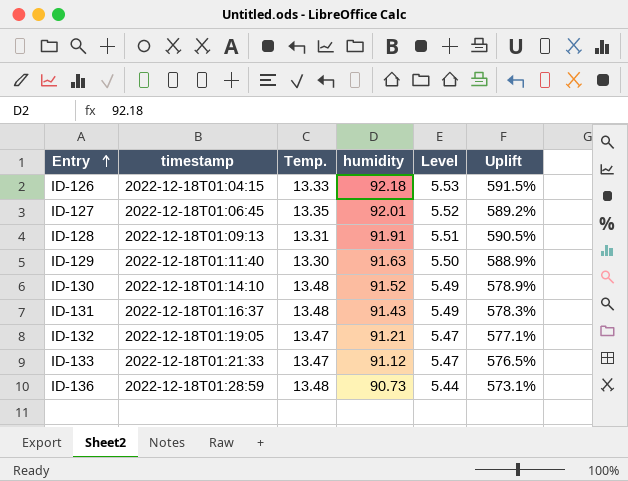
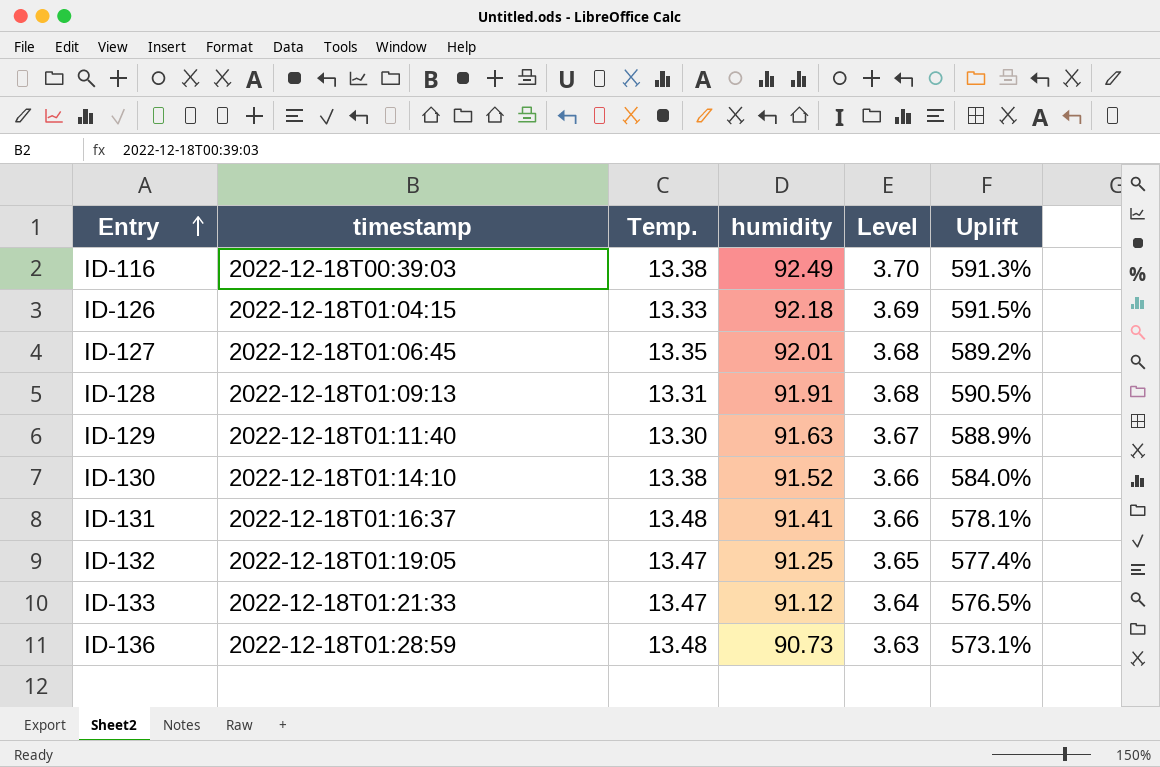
column Level | formula: [humidity] * 0.06 -> [humidity] * 0.04
row ID-116: none -> 2022-12-18T00:39:03 | 13.38 | 92.49 | 3.70 | 591.3%
ID-130 | Temp.: 13.48 -> 13.38
ID-130 | Uplift: 578.9% -> 584.0%
ID-131 | humidity: 91.43 -> 91.41
ID-131 | Uplift: 578.3% -> 578.1%
ID-132 | humidity: 91.21 -> 91.25
ID-132 | Uplift: 577.1% -> 577.4%

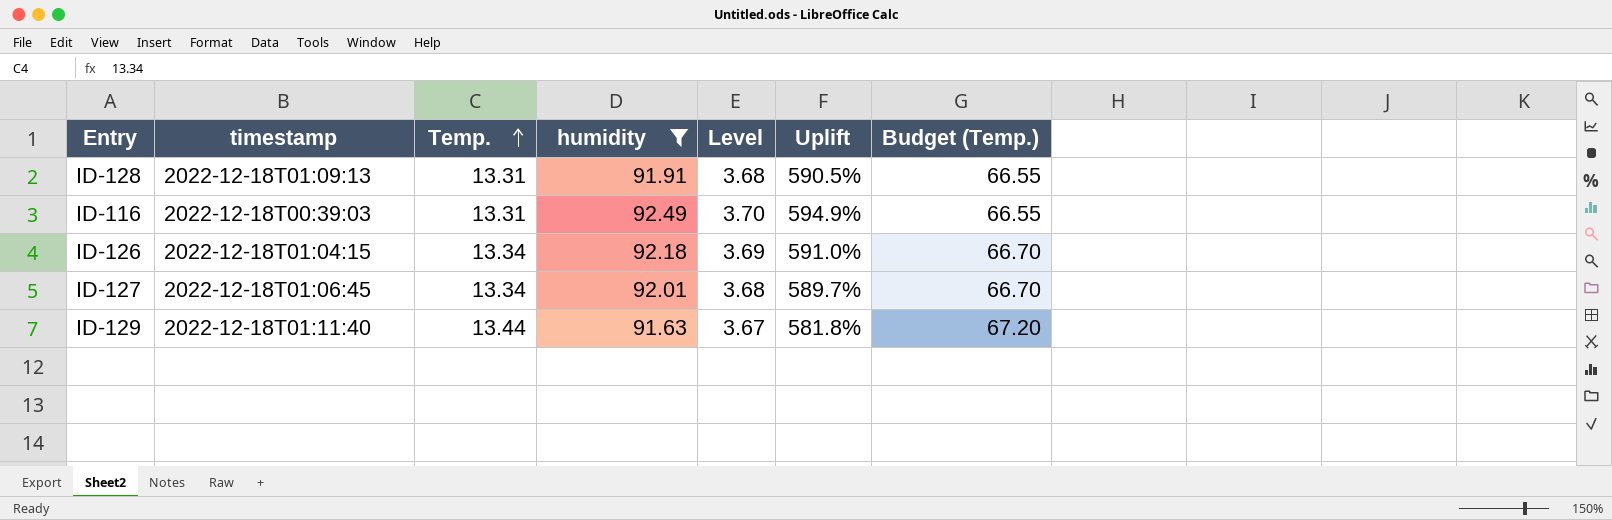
filter: none -> humidity >= 91.63
row order: Entry ascending -> Temp. ascending
column Budget (Temp.) | formula: none -> [Temp.] * 5
ID-116 | Temp.: 13.38 -> 13.31
ID-116 | Uplift: 591.3% -> 594.9%
ID-126 | Temp.: 13.33 -> 13.34
ID-126 | Uplift: 591.5% -> 591.0%
ID-127 | Temp.: 13.35 -> 13.34
ID-127 | Uplift: 589.2% -> 589.7%
ID-129 | Temp.: 13.30 -> 13.44
ID-129 | Uplift: 588.9% -> 581.8%

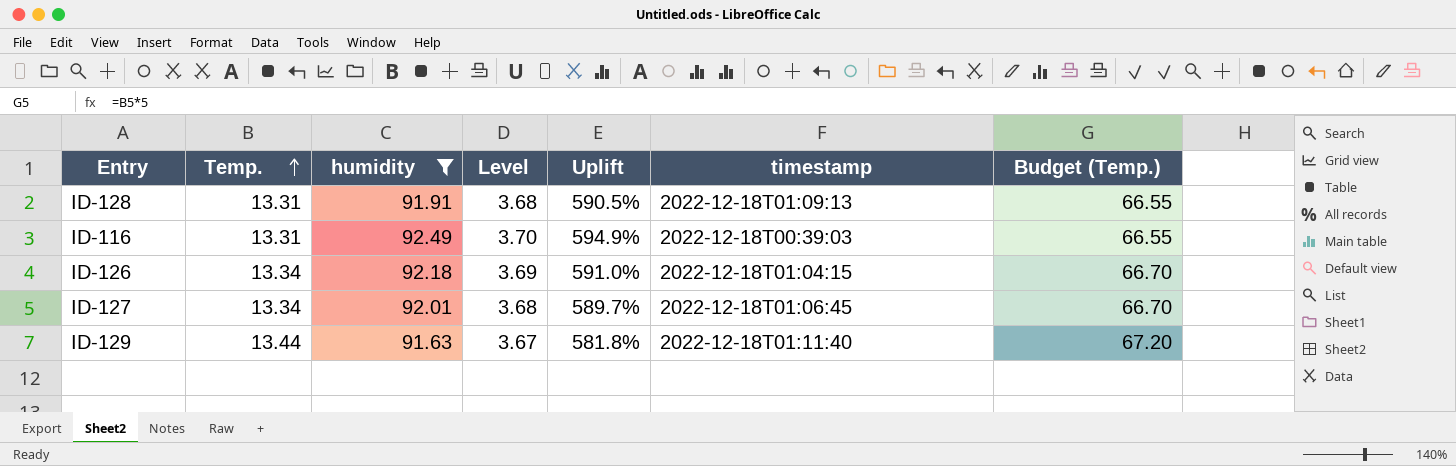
column timestamp | position: 2 -> 6

